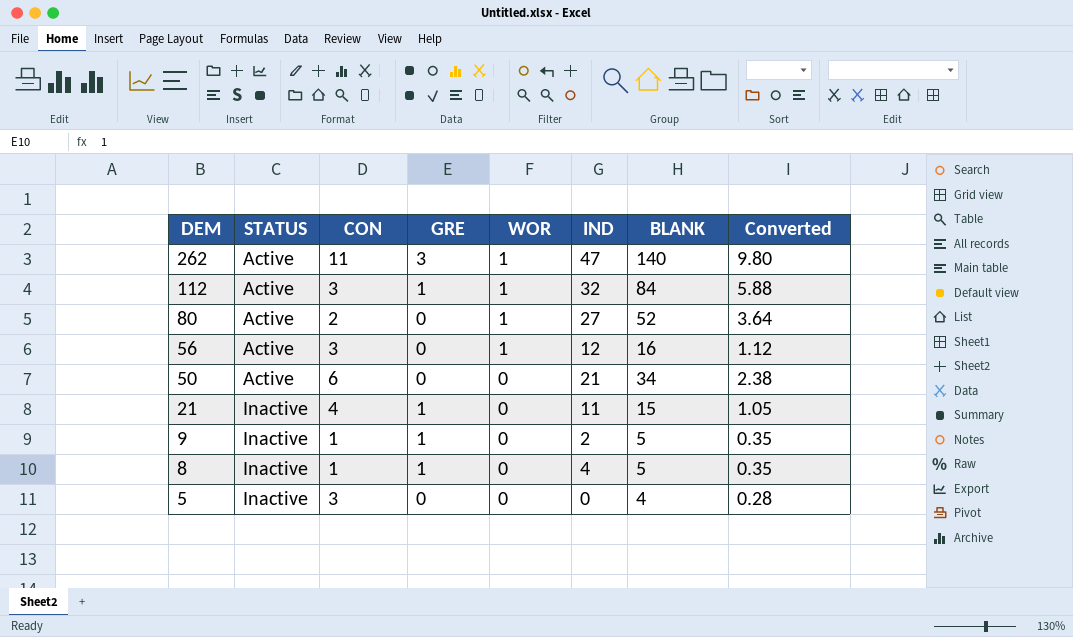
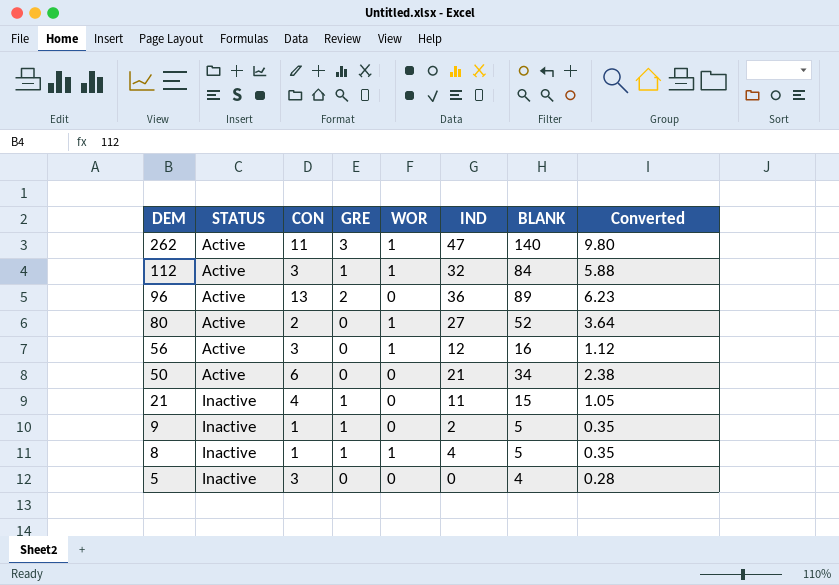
row 96: none -> Active | 13 | 2 | 0 | 36 | 89 | 6.23
8 | WOR: 0 -> 1

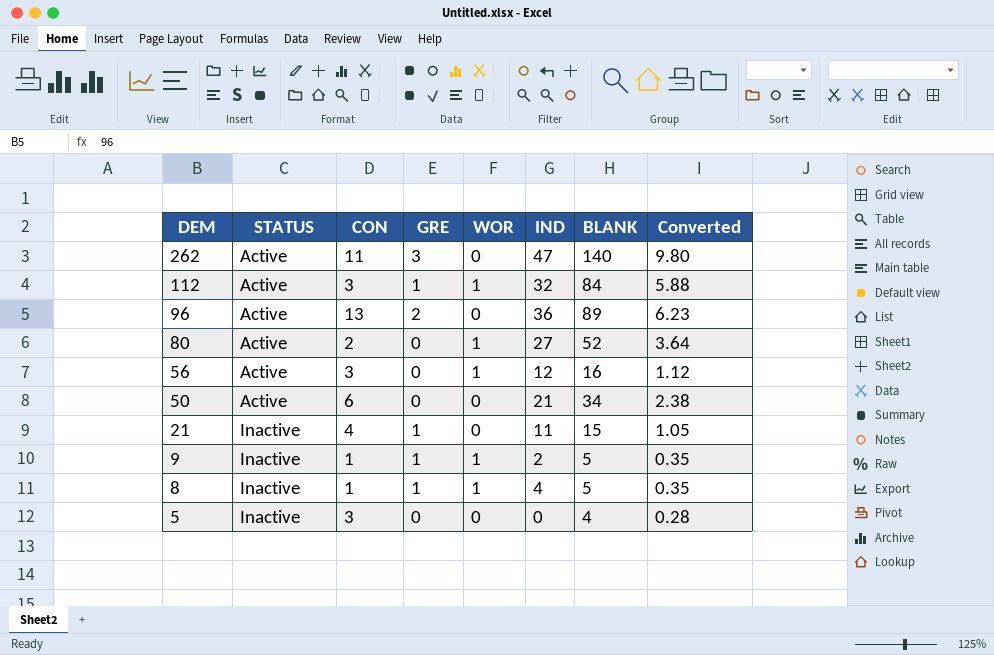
262 | WOR: 1 -> 0
9 | WOR: 0 -> 1

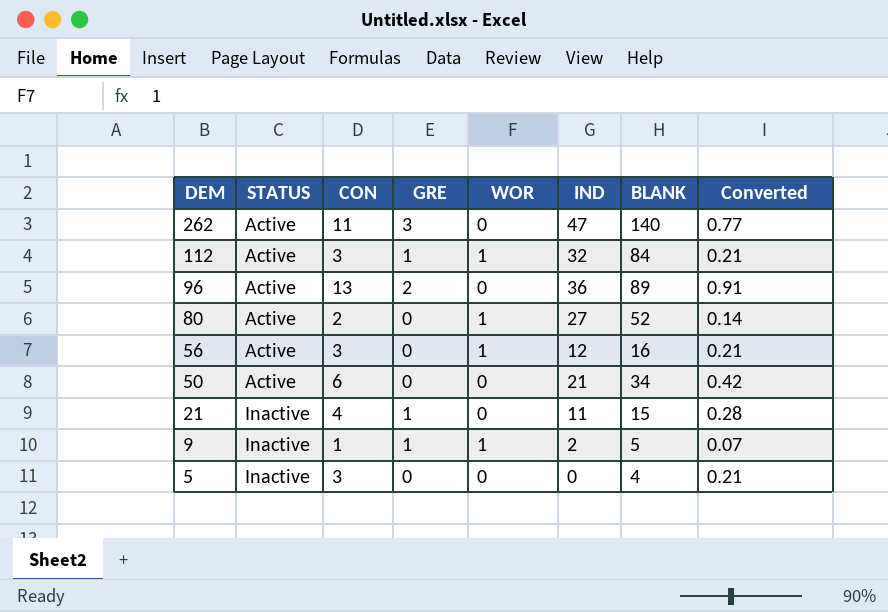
column Converted | formula: [BLANK] * 0.07 -> [CON] * 0.07
row 8: Inactive | 1 | 1 | 1 | 4 | 5 | 0.35 -> none

